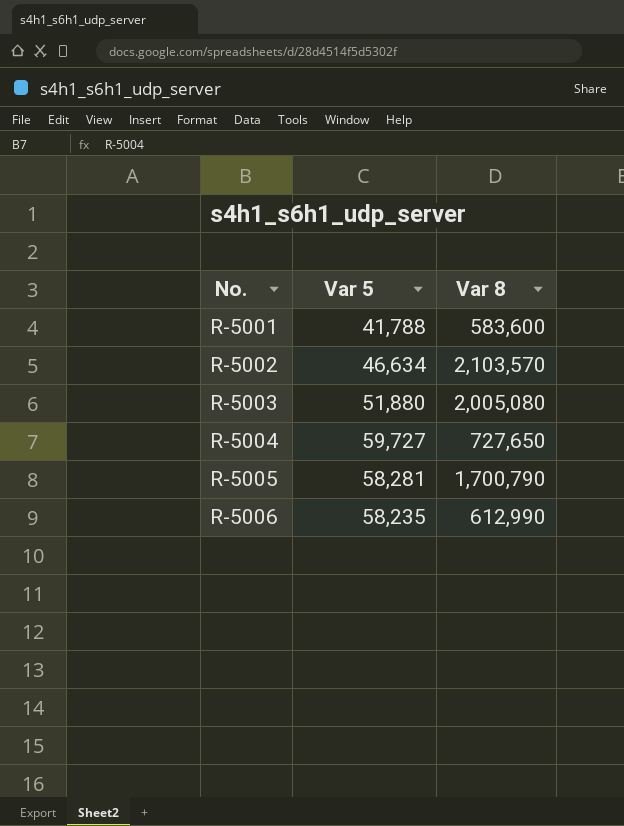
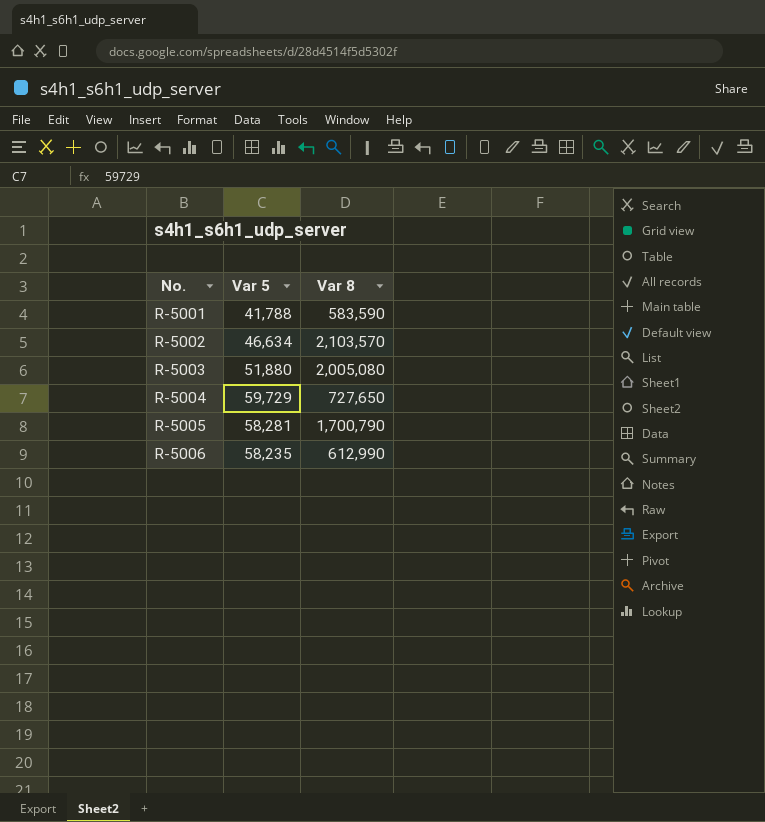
R-5001 | Var 8: 583,600 -> 583,590
R-5004 | Var 5: 59,727 -> 59,729

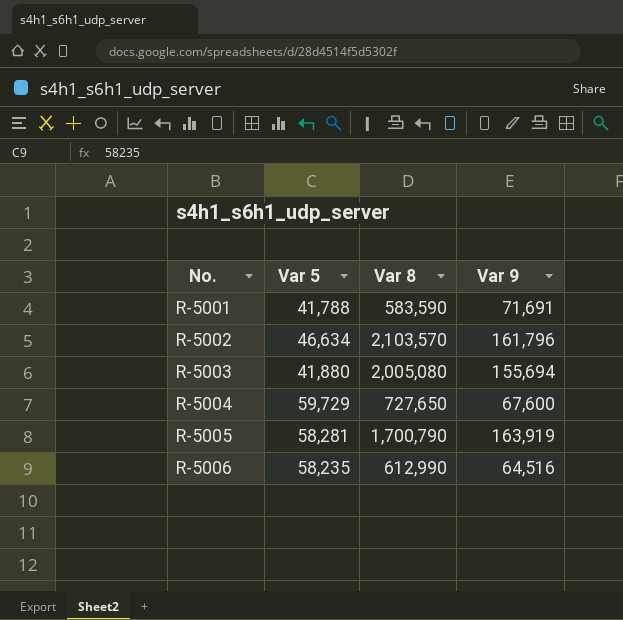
column Var 9 | position: none -> 4
R-5003 | Var 5: 51,880 -> 41,880

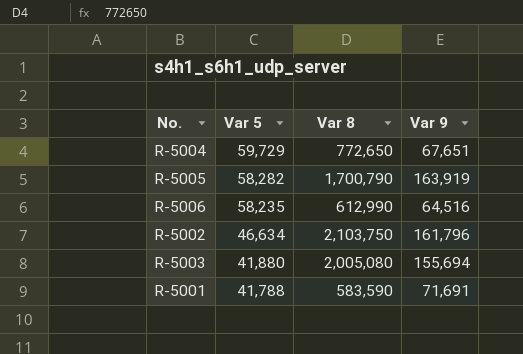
row order: No. ascending -> Var 5 descending
R-5004 | Var 8: 727,650 -> 772,650
R-5004 | Var 9: 67,600 -> 67,651
R-5005 | Var 5: 58,281 -> 58,282
R-5002 | Var 8: 2,103,570 -> 2,103,750

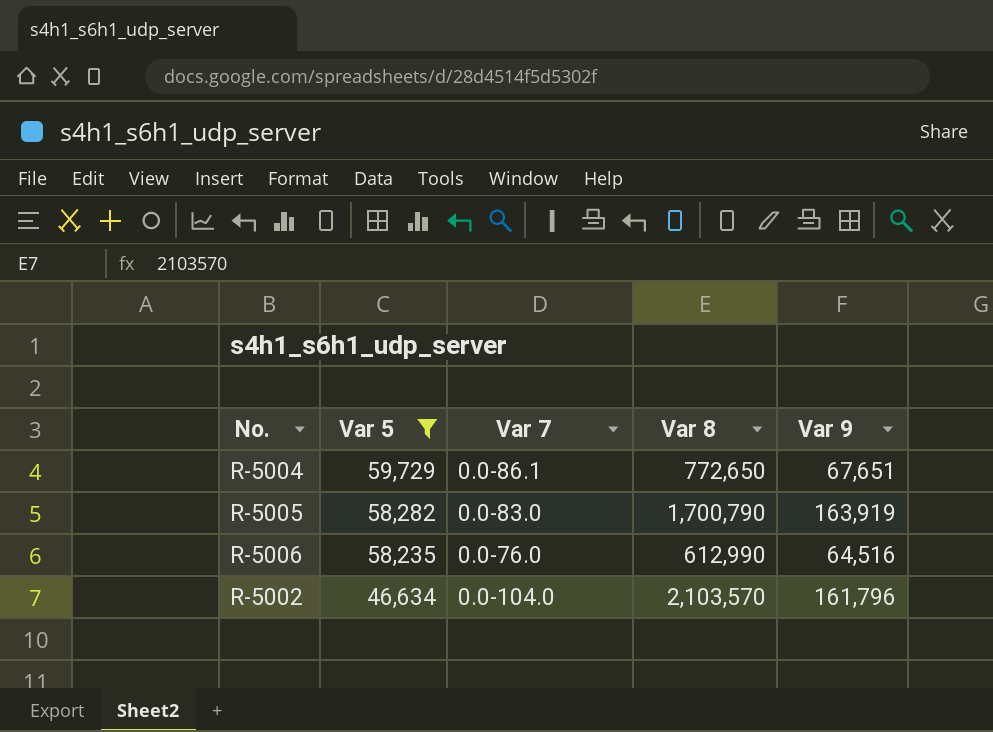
filter: none -> Var 5 >= 46,634
column Var 7 | position: none -> 3
R-5002 | Var 8: 2,103,750 -> 2,103,570

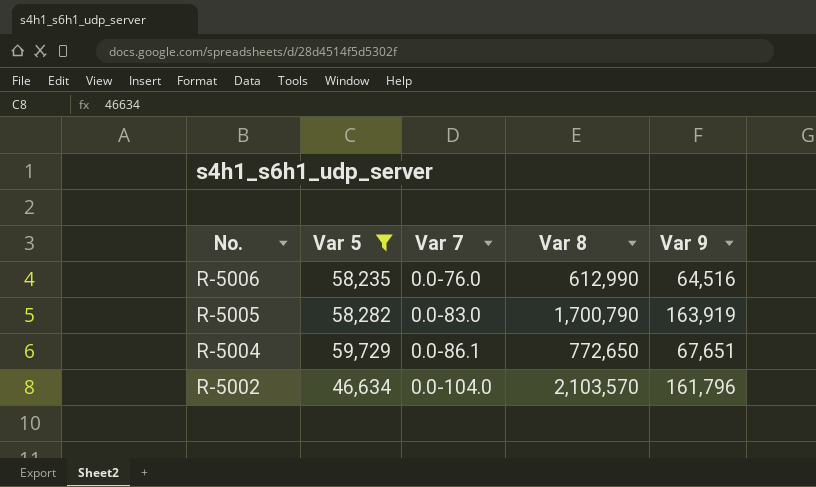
row order: Var 5 descending -> No. descending

